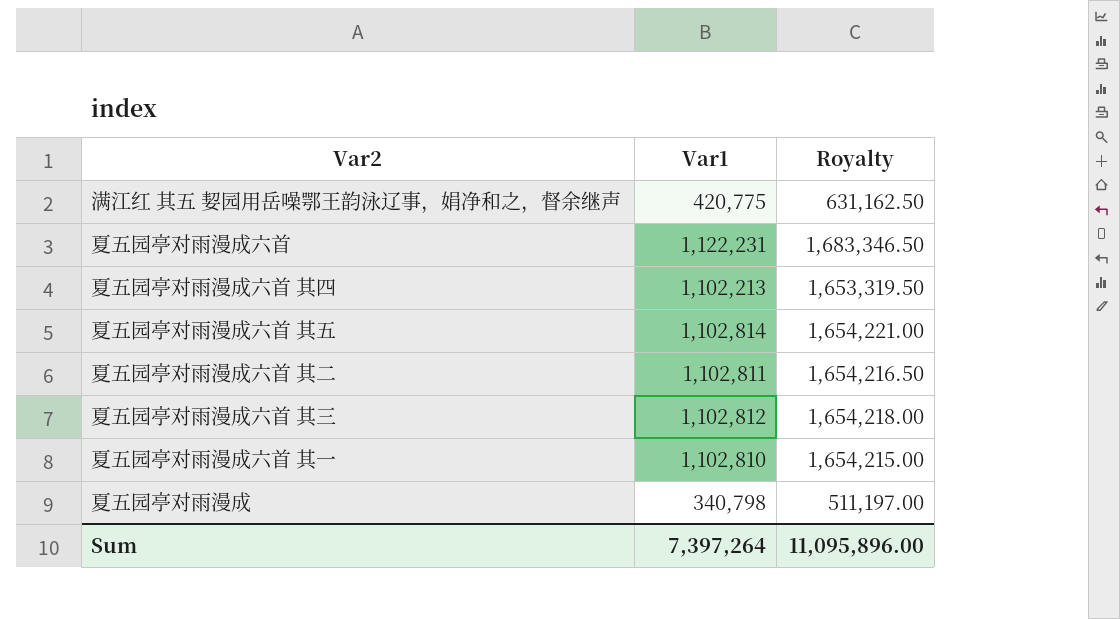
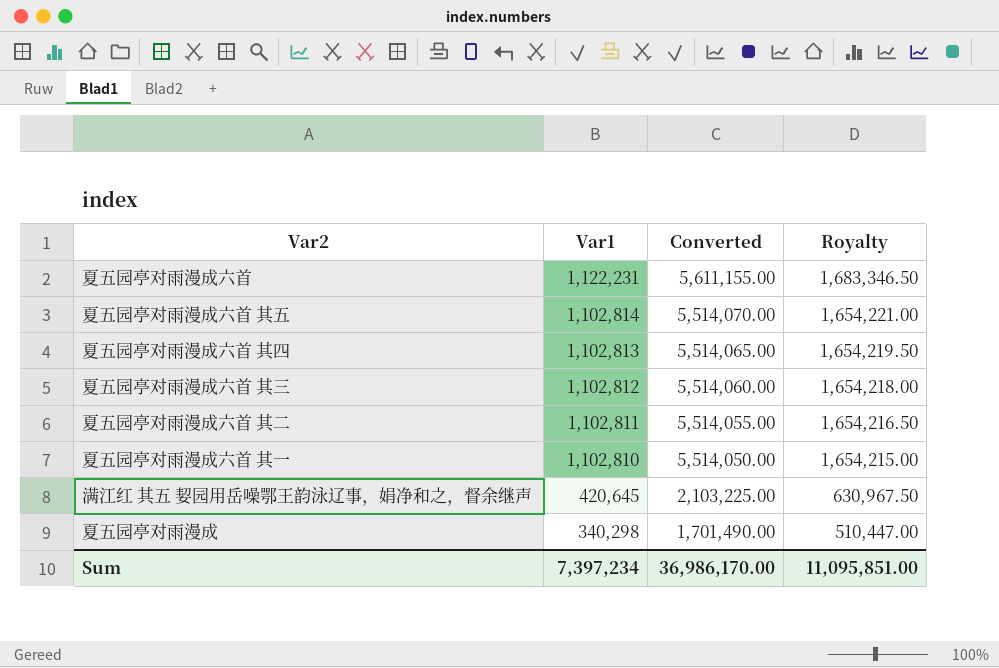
row order: none -> Var1 descending
column Converted | formula: none -> [Var1] * 5
夏五园亭对雨漫成六首 其四 | Var1: 1,102,213 -> 1,102,813
夏五园亭对雨漫成六首 其四 | Royalty: 1,653,319.50 -> 1,654,219.50
满江红 其五 㛃园用岳噪鄂王韵泳辽事，娟净和之，督余继声 | Var1: 420,775 -> 420,645
满江红 其五 㛃园用岳噪鄂王韵泳辽事，娟净和之，督余继声 | Royalty: 631,162.50 -> 630,967.50
夏五园亭对雨漫成 | Var1: 340,798 -> 340,298
夏五园亭对雨漫成 | Royalty: 511,197.00 -> 510,447.00
Sum | Var1: 7,397,264 -> 7,397,234
Sum | Royalty: 11,095,896.00 -> 11,095,851.00

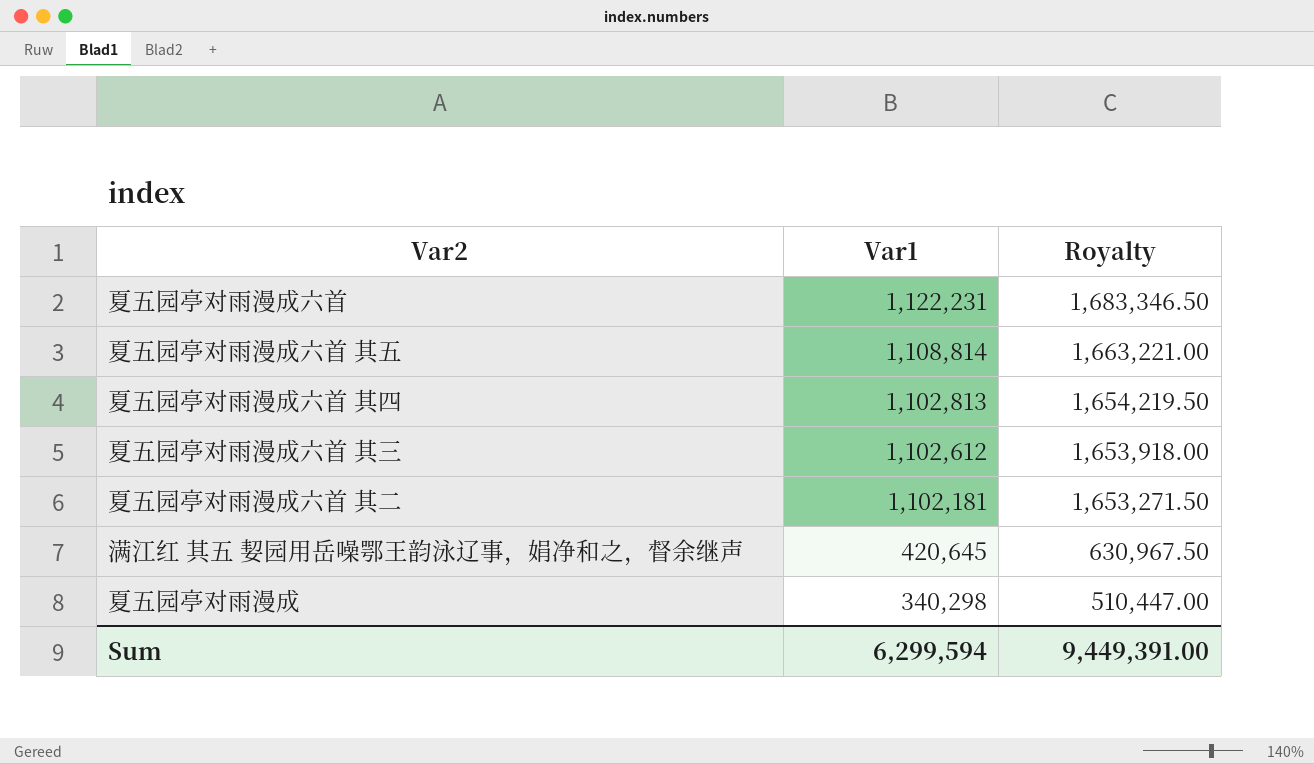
column Converted | formula: [Var1] * 5 -> none
row 夏五园亭对雨漫成六首 其一: 1,102,810 | 5,514,050.00 | 1,654,215.00 -> none
夏五园亭对雨漫成六首 其五 | Var1: 1,102,814 -> 1,108,814
夏五园亭对雨漫成六首 其五 | Royalty: 1,654,221.00 -> 1,663,221.00
夏五园亭对雨漫成六首 其三 | Var1: 1,102,812 -> 1,102,612
夏五园亭对雨漫成六首 其三 | Royalty: 1,654,218.00 -> 1,653,918.00
夏五园亭对雨漫成六首 其二 | Var1: 1,102,811 -> 1,102,181
夏五园亭对雨漫成六首 其二 | Royalty: 1,654,216.50 -> 1,653,271.50
Sum | Var1: 7,397,234 -> 6,299,594
Sum | Royalty: 11,095,851.00 -> 9,449,391.00

